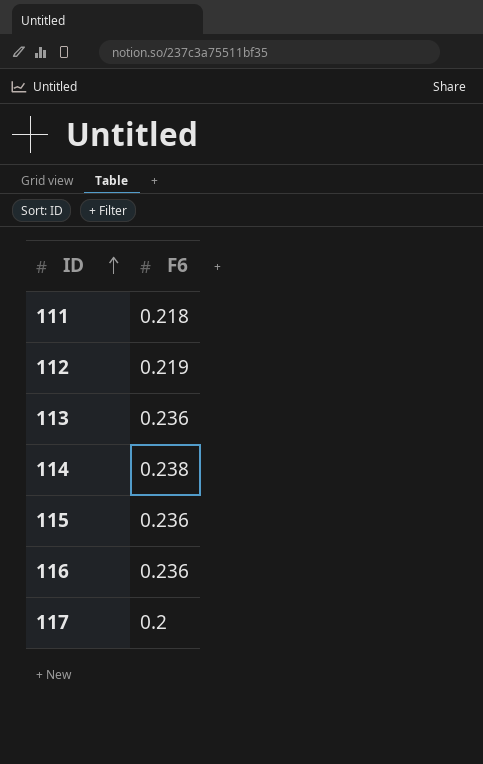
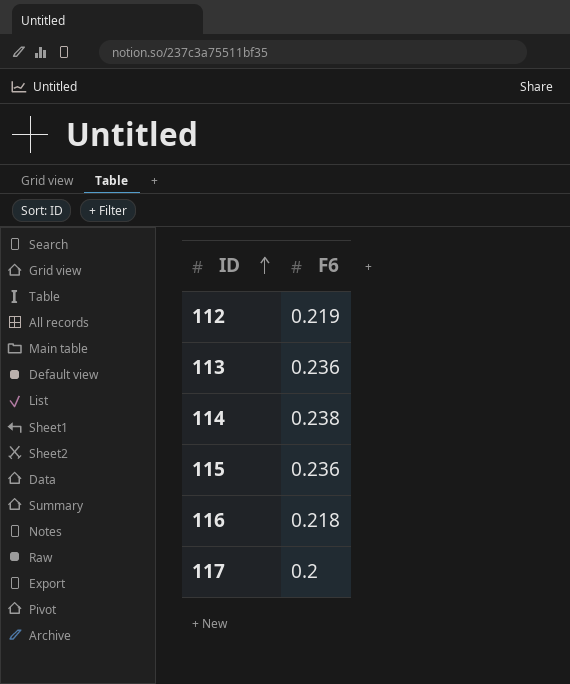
row 111: 0.218 -> none
116 | F6: 0.236 -> 0.218

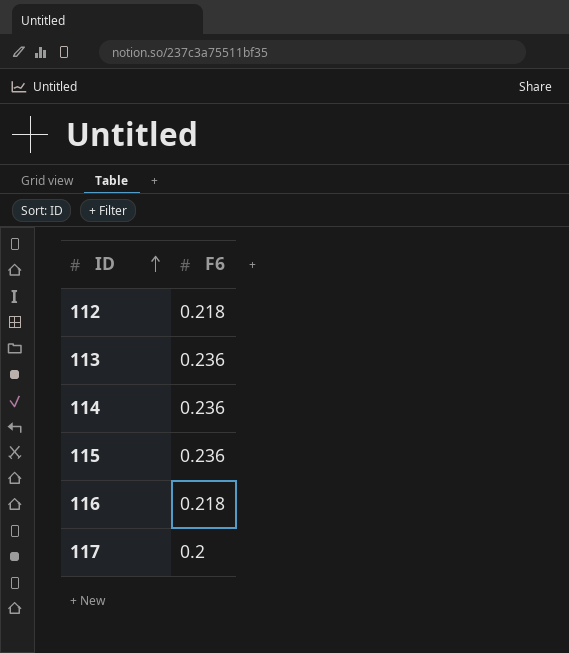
112 | F6: 0.219 -> 0.218
114 | F6: 0.238 -> 0.236

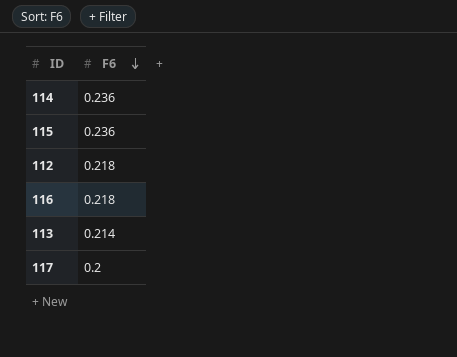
row order: ID ascending -> F6 descending
113 | F6: 0.236 -> 0.214

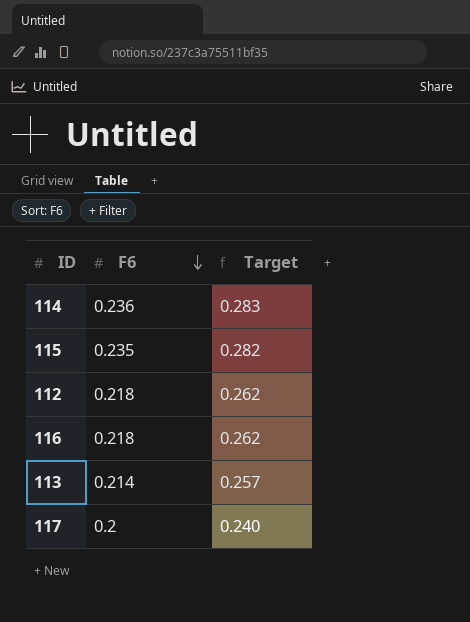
column Target | formula: none -> [F6] * 1.2
115 | F6: 0.236 -> 0.235

